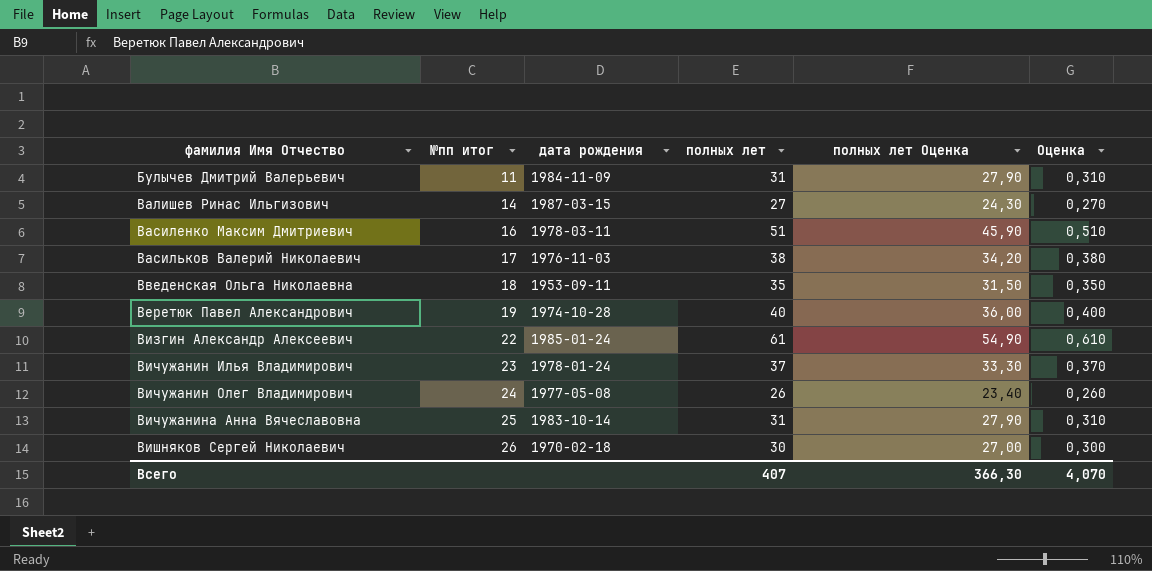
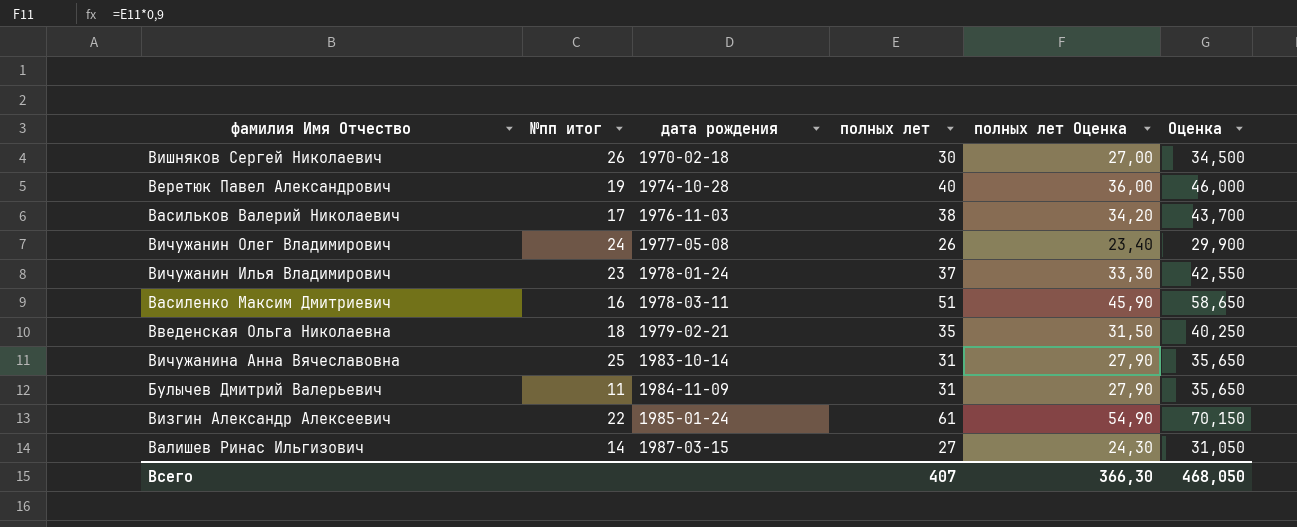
row order: фамилия Имя Отчество ascending -> дата рождения ascending
column Оценка | formula: [полных лет] * 0,01 -> [полных лет] * 1,15
Введенская Ольга Николаевна | дата рождения: 1953-09-11 -> 1979-02-21
Всего | Оценка: 4,070 -> 468,050

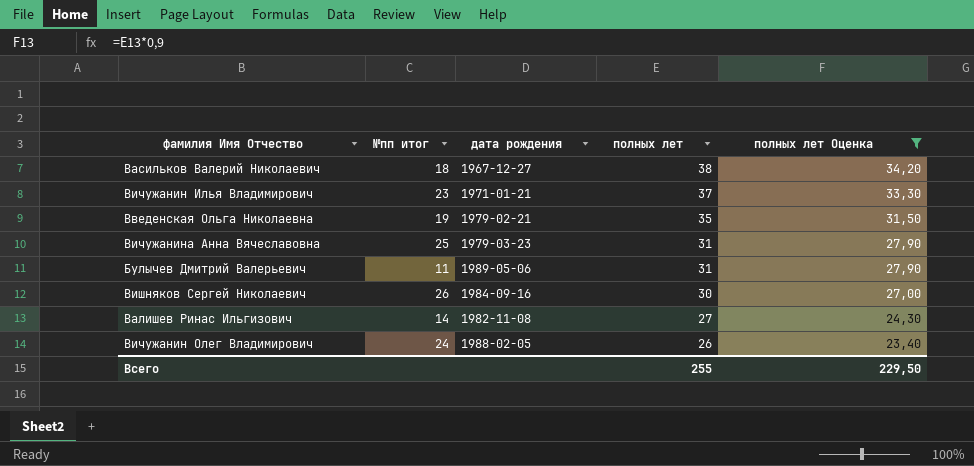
filter: none -> полных лет Оценка <= 34,20
row order: дата рождения ascending -> полных лет descending
column Оценка | formula: [полных лет] * 1,15 -> none
Васильков Валерий Николаевич | №пп итог: 17 -> 18
Васильков Валерий Николаевич | дата рождения: 1976-11-03 -> 1967-12-27
Вичужанин Илья Владимирович | дата рождения: 1978-01-24 -> 1971-01-21
Введенская Ольга Николаевна | №пп итог: 18 -> 19
Вичужанина Анна Вячеславовна | дата рождения: 1983-10-14 -> 1979-03-23
Булычев Дмитрий Валерьевич | дата рождения: 1984-11-09 -> 1989-05-06
Вишняков Сергей Николаевич | дата рождения: 1970-02-18 -> 1984-09-16
Валишев Ринас Ильгизович | дата рождения: 1987-03-15 -> 1982-11-08
Вичужанин Олег Владимирович | дата рождения: 1977-05-08 -> 1988-02-05
Всего | полных лет: 407 -> 255
Всего | полных лет Оценка: 366,30 -> 229,50

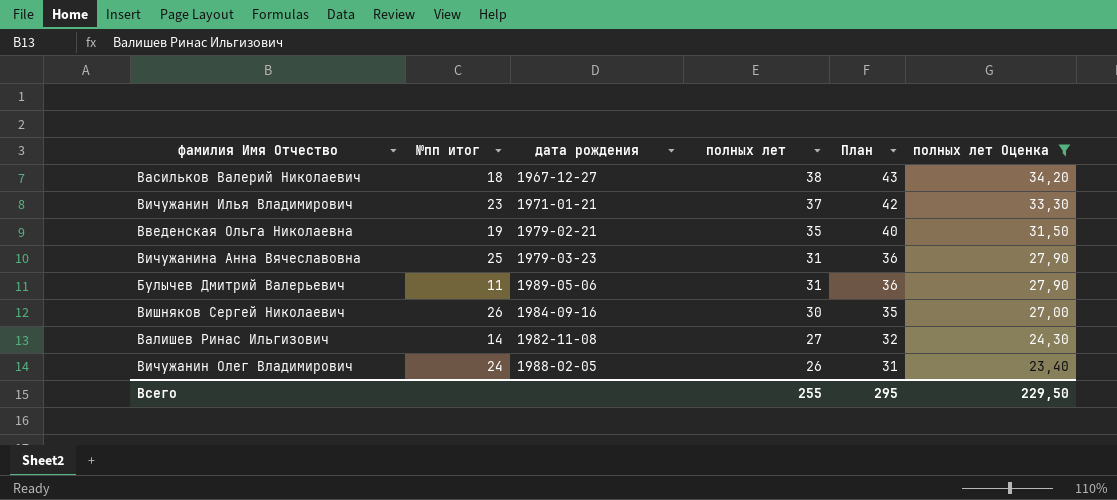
column План | formula: none -> [полных лет] + 5

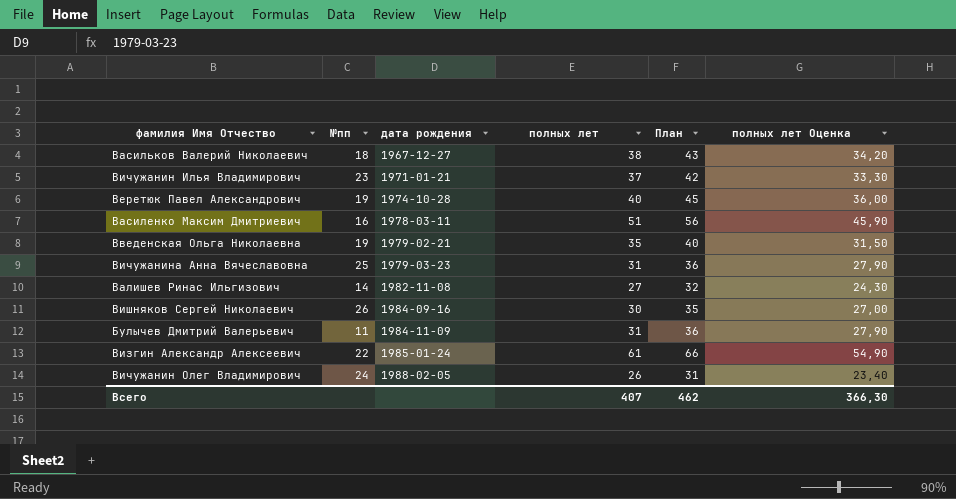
filter: полных лет Оценка <= 34,20 -> none
row order: полных лет descending -> дата рождения ascending
column name: №пп итог -> №пп
Булычев Дмитрий Валерьевич | дата рождения: 1989-05-06 -> 1984-11-09
Всего | полных лет: 255 -> 407
Всего | План: 295 -> 462
Всего | полных лет Оценка: 229,50 -> 366,30

